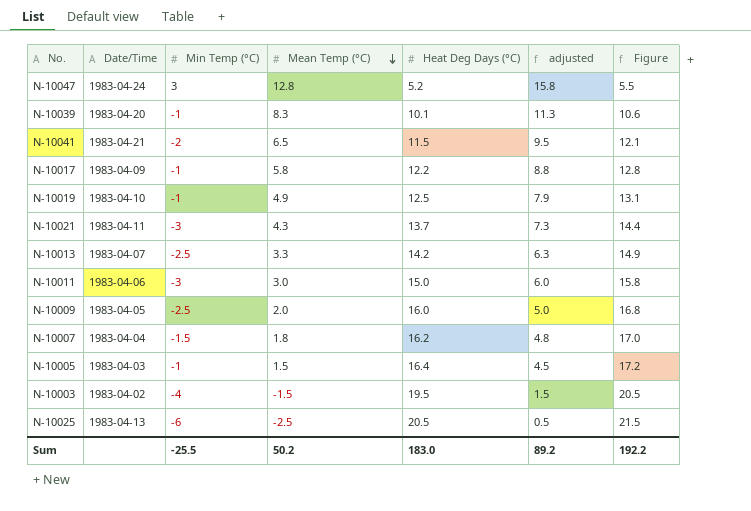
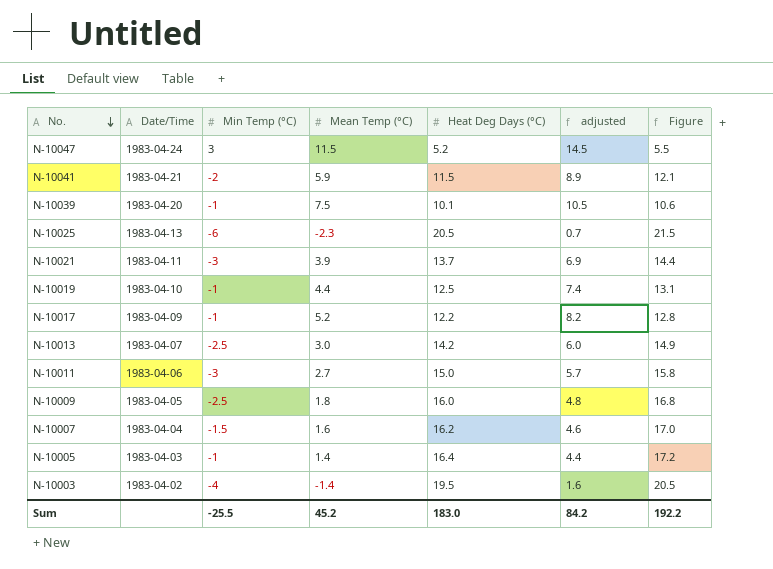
row order: Mean Temp (°C) descending -> No. descending
N-10047 | Mean Temp (°C): 12.8 -> 11.5
N-10047 | adjusted: 15.8 -> 14.5
N-10041 | Mean Temp (°C): 6.5 -> 5.9
N-10041 | adjusted: 9.5 -> 8.9
N-10039 | Mean Temp (°C): 8.3 -> 7.5
N-10039 | adjusted: 11.3 -> 10.5
N-10025 | Mean Temp (°C): -2.5 -> -2.3
N-10025 | adjusted: 0.5 -> 0.7
N-10021 | Mean Temp (°C): 4.3 -> 3.9
N-10021 | adjusted: 7.3 -> 6.9
N-10019 | Mean Temp (°C): 4.9 -> 4.4
N-10019 | adjusted: 7.9 -> 7.4
N-10017 | Mean Temp (°C): 5.8 -> 5.2
N-10017 | adjusted: 8.8 -> 8.2
N-10013 | Mean Temp (°C): 3.3 -> 3.0
N-10013 | adjusted: 6.3 -> 6.0
N-10011 | Mean Temp (°C): 3.0 -> 2.7
N-10011 | adjusted: 6.0 -> 5.7
N-10009 | Mean Temp (°C): 2.0 -> 1.8
N-10009 | adjusted: 5.0 -> 4.8
N-10007 | Mean Temp (°C): 1.8 -> 1.6
N-10007 | adjusted: 4.8 -> 4.6
N-10005 | Mean Temp (°C): 1.5 -> 1.4
N-10005 | adjusted: 4.5 -> 4.4
N-10003 | Mean Temp (°C): -1.5 -> -1.4
N-10003 | adjusted: 1.5 -> 1.6
Sum | Mean Temp (°C): 50.2 -> 45.2
Sum | adjusted: 89.2 -> 84.2

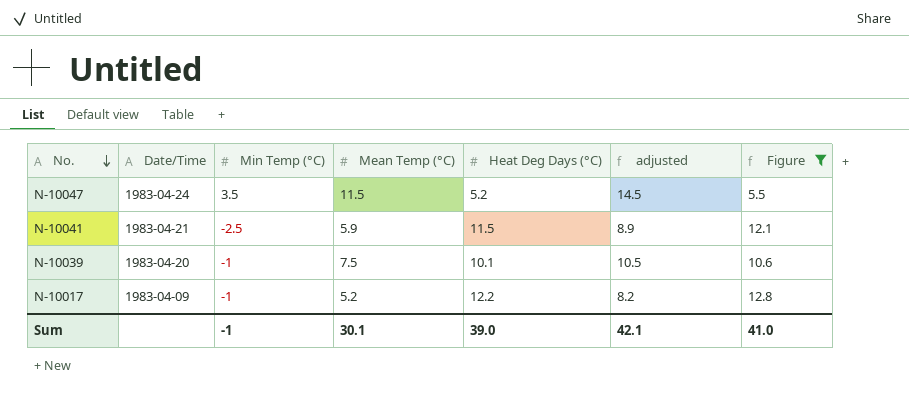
filter: none -> Figure <= 12.8
N-10047 | Min Temp (°C): 3 -> 3.5
N-10041 | Min Temp (°C): -2 -> -2.5
Sum | Min Temp (°C): -25.5 -> -1
Sum | Mean Temp (°C): 45.2 -> 30.1
Sum | Heat Deg Days (°C): 183.0 -> 39.0
Sum | adjusted: 84.2 -> 42.1
Sum | Figure: 192.2 -> 41.0

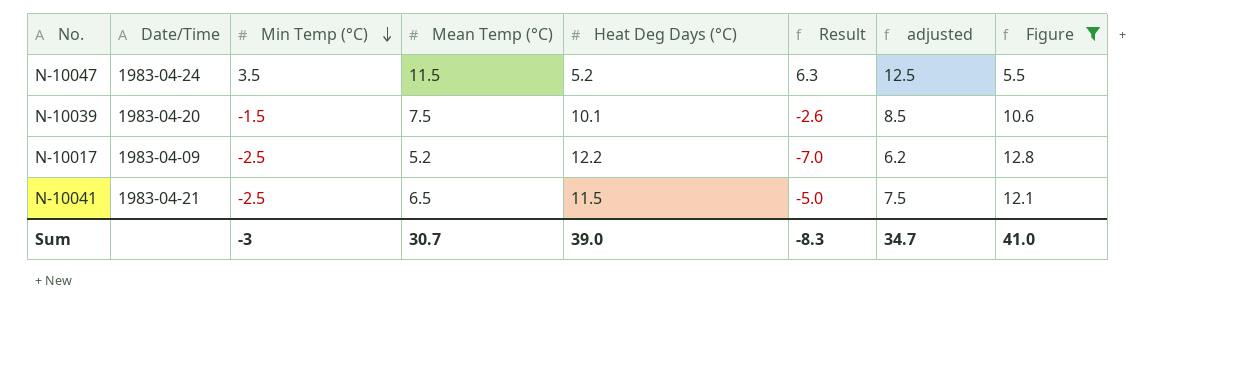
row order: No. descending -> Min Temp (°C) descending
column Result | formula: none -> [Mean Temp (°C)] - [Heat Deg Days (°C)]
column adjusted | formula: [Mean Temp (°C)] + 3 -> [Mean Temp (°C)] + 1
N-10039 | Min Temp (°C): -1 -> -1.5
N-10017 | Min Temp (°C): -1 -> -2.5
N-10041 | Mean Temp (°C): 5.9 -> 6.5
Sum | Min Temp (°C): -1 -> -3
Sum | Mean Temp (°C): 30.1 -> 30.7
Sum | adjusted: 42.1 -> 34.7

